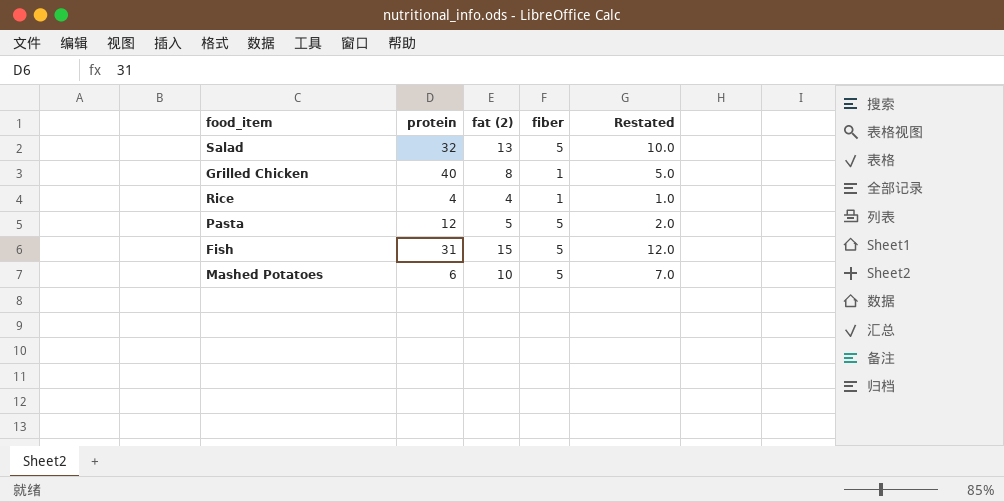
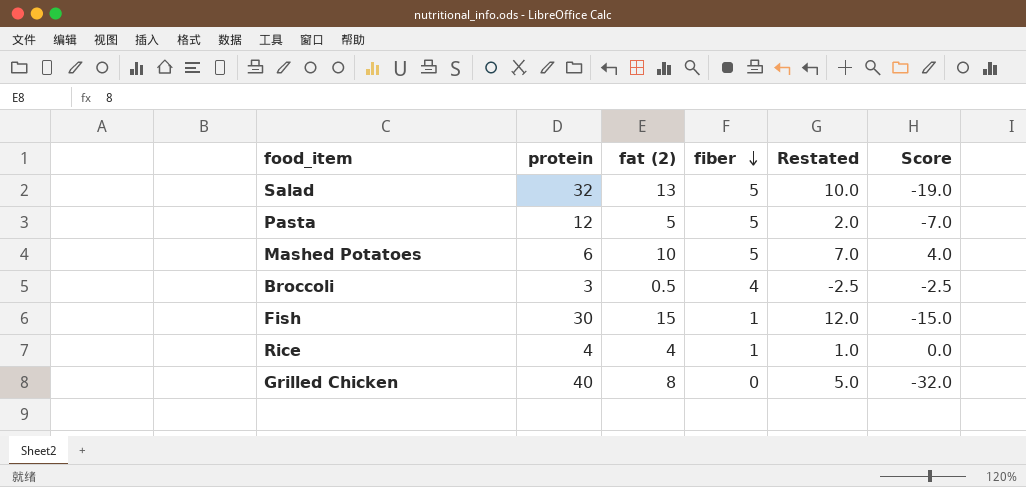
row order: none -> fiber descending
column Score | formula: none -> [fat (2)] - [protein]
row Broccoli: none -> 3 | 0.5 | 4 | -2.5 | -2.5
Fish | protein: 31 -> 30
Fish | fiber: 5 -> 1
Grilled Chicken | fiber: 1 -> 0

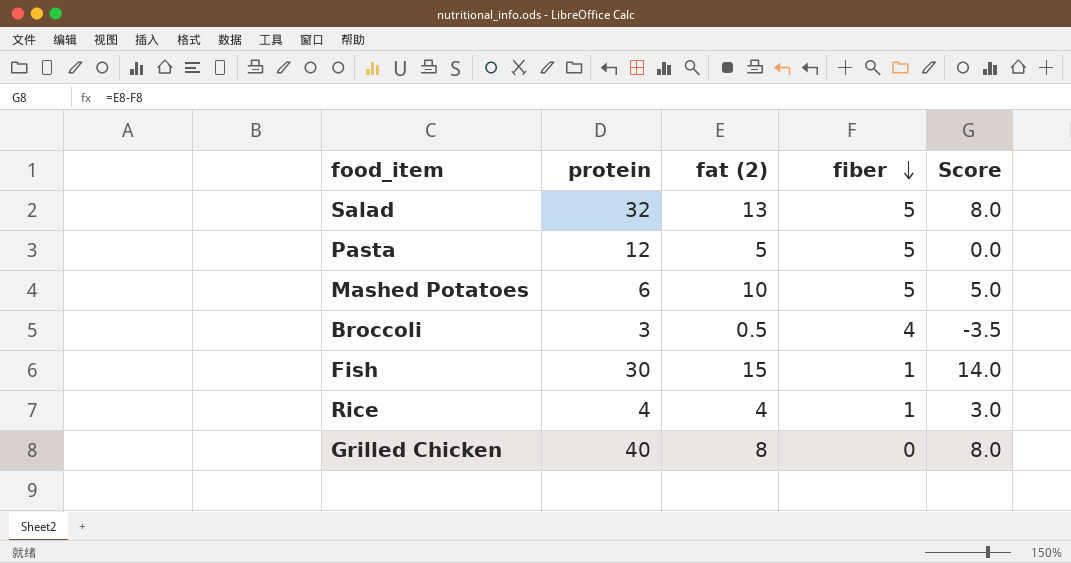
column Restated | formula: [fat (2)] - 3 -> none
column Score | formula: [fat (2)] - [protein] -> [fat (2)] - [fiber]

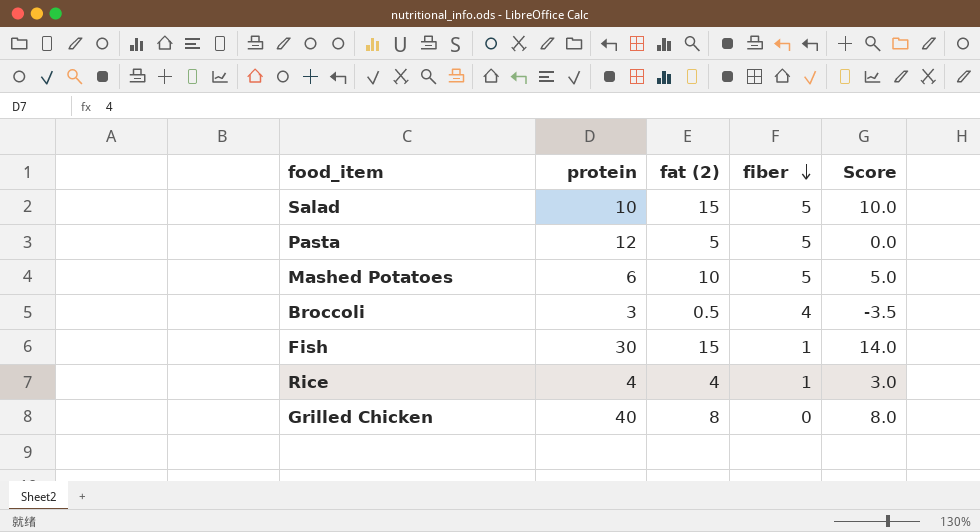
Salad | protein: 32 -> 10
Salad | fat (2): 13 -> 15
Salad | Score: 8.0 -> 10.0

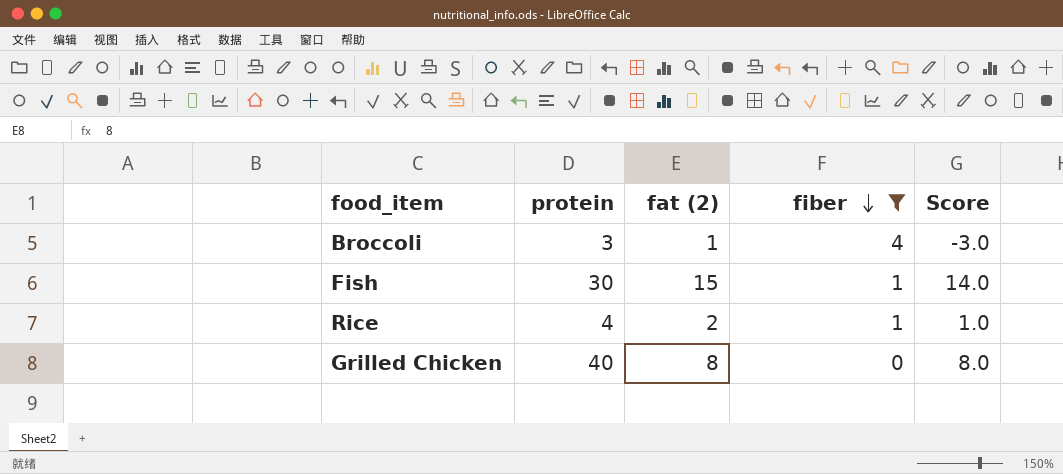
filter: none -> fiber != 5
Broccoli | fat (2): 0.5 -> 1
Broccoli | Score: -3.5 -> -3.0
Rice | fat (2): 4 -> 2
Rice | Score: 3.0 -> 1.0

